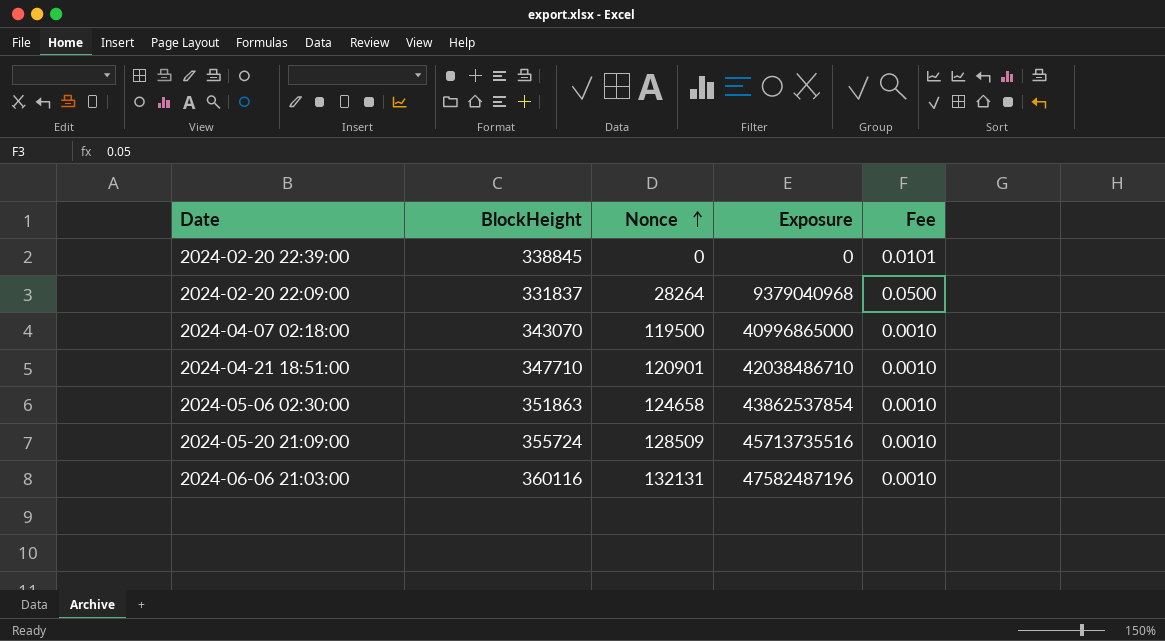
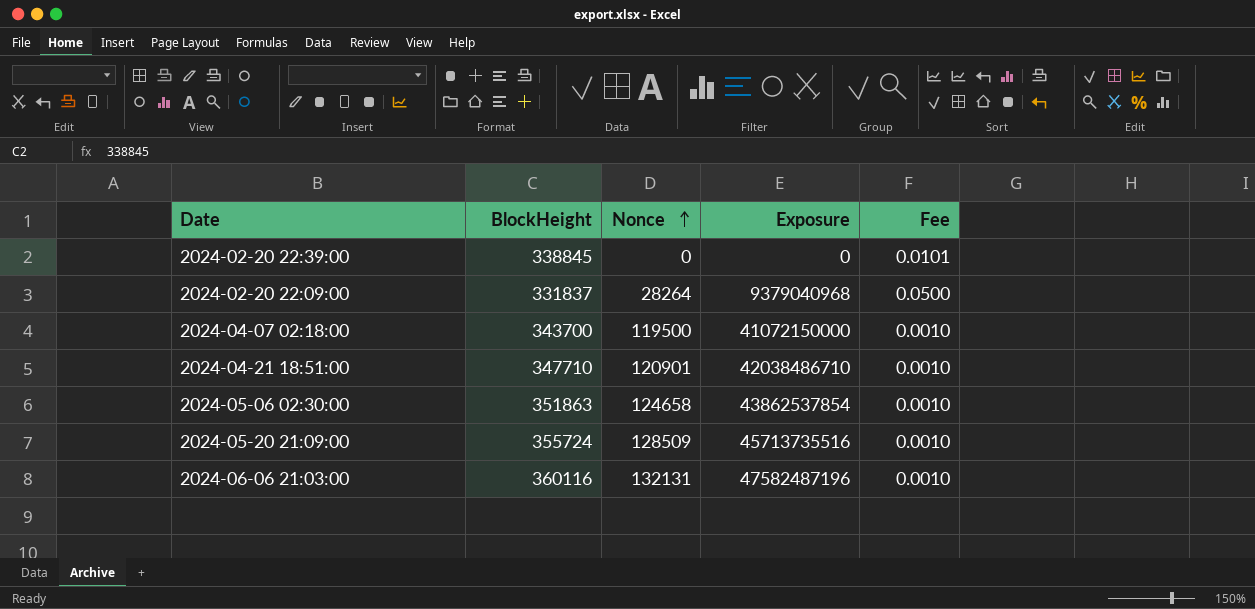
2024-04-07 02:18:00 | BlockHeight: 343070 -> 343700
2024-04-07 02:18:00 | Exposure: 40996865000 -> 41072150000

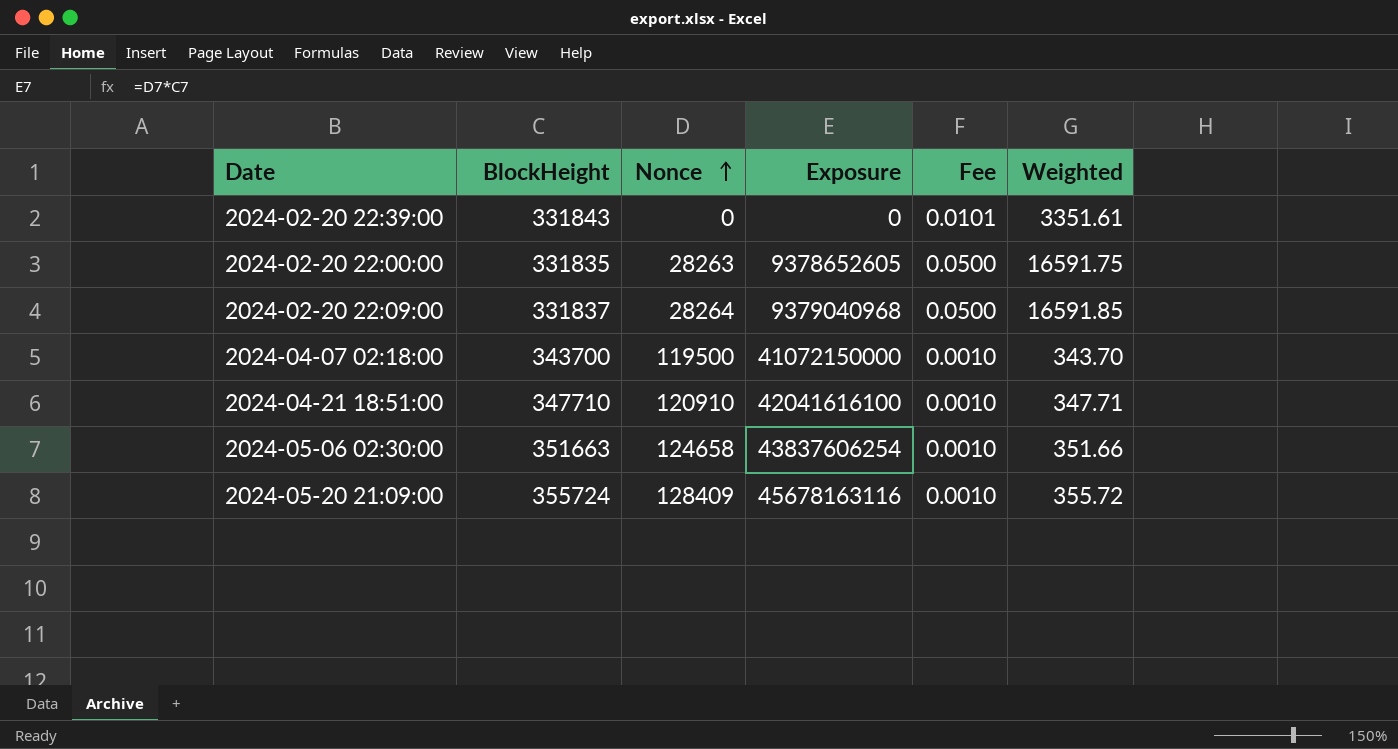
column Weighted | formula: none -> [BlockHeight] * [Fee]
row 2024-06-06 21:03:00: 360116 | 132131 | 47582487196 | 0.0010 -> none
2024-02-20 22:39:00 | BlockHeight: 338845 -> 331843
row 2024-02-20 22:00:00: none -> 331835 | 28263 | 9378652605 | 0.0500 | 16591.75
2024-04-21 18:51:00 | Nonce: 120901 -> 120910
2024-04-21 18:51:00 | Exposure: 42038486710 -> 42041616100
2024-05-06 02:30:00 | BlockHeight: 351863 -> 351663
2024-05-06 02:30:00 | Exposure: 43862537854 -> 43837606254
2024-05-20 21:09:00 | Nonce: 128509 -> 128409
2024-05-20 21:09:00 | Exposure: 45713735516 -> 45678163116

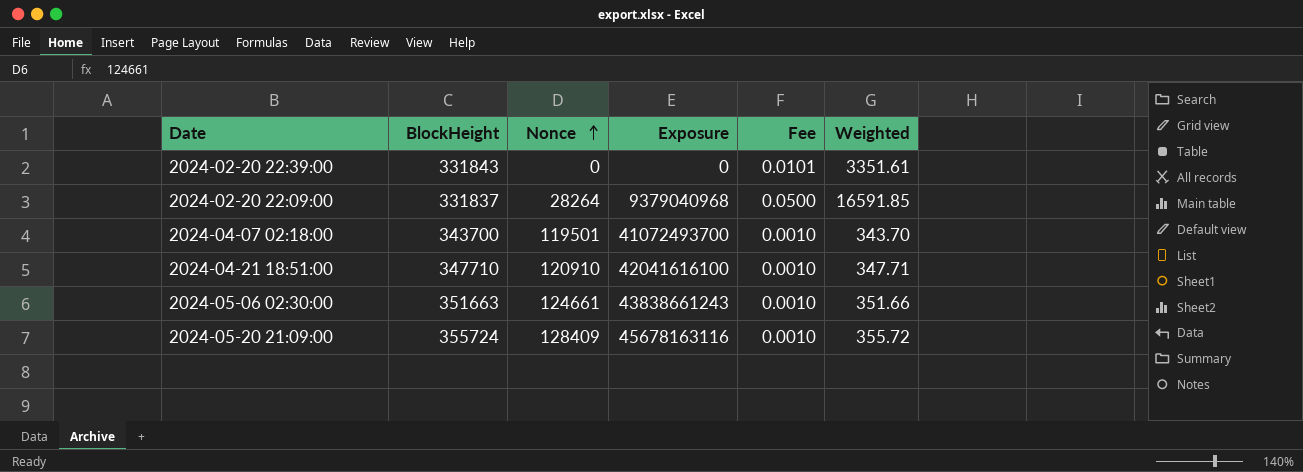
row 2024-02-20 22:00:00: 331835 | 28263 | 9378652605 | 0.0500 | 16591.75 -> none
2024-04-07 02:18:00 | Nonce: 119500 -> 119501
2024-04-07 02:18:00 | Exposure: 41072150000 -> 41072493700
2024-05-06 02:30:00 | Nonce: 124658 -> 124661
2024-05-06 02:30:00 | Exposure: 43837606254 -> 43838661243

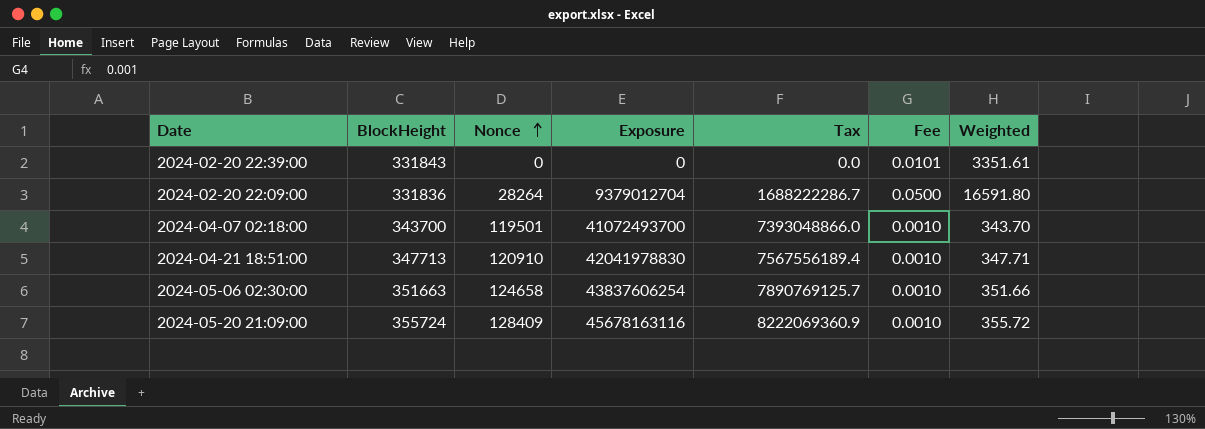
column Tax | formula: none -> [Exposure] * 0.18
2024-02-20 22:09:00 | BlockHeight: 331837 -> 331836
2024-02-20 22:09:00 | Exposure: 9379040968 -> 9379012704
2024-02-20 22:09:00 | Weighted: 16591.85 -> 16591.80
2024-04-21 18:51:00 | BlockHeight: 347710 -> 347713
2024-04-21 18:51:00 | Exposure: 42041616100 -> 42041978830
2024-05-06 02:30:00 | Nonce: 124661 -> 124658
2024-05-06 02:30:00 | Exposure: 43838661243 -> 43837606254

